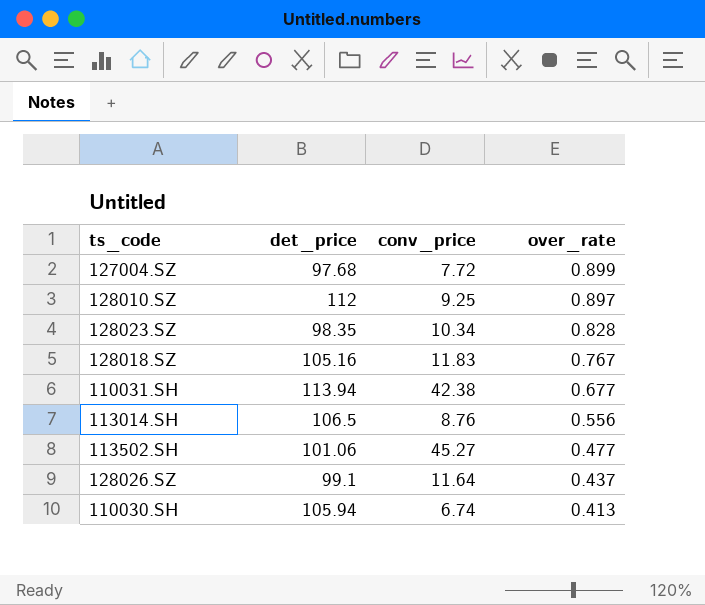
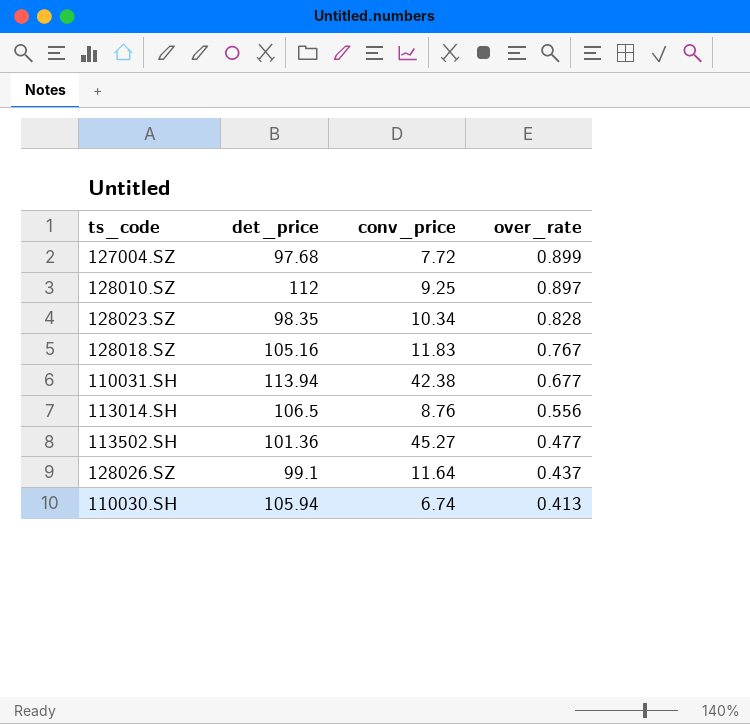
113502.SH | det_price: 101.06 -> 101.36

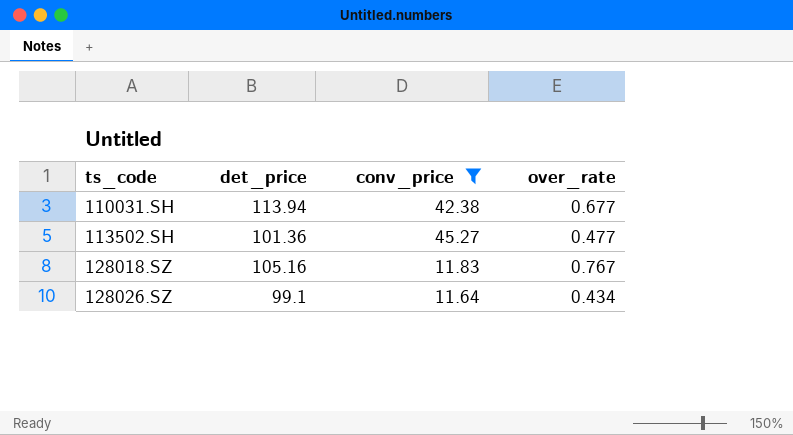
filter: none -> conv_price >= 11.64
row order: over_rate descending -> ts_code ascending
128026.SZ | over_rate: 0.437 -> 0.434

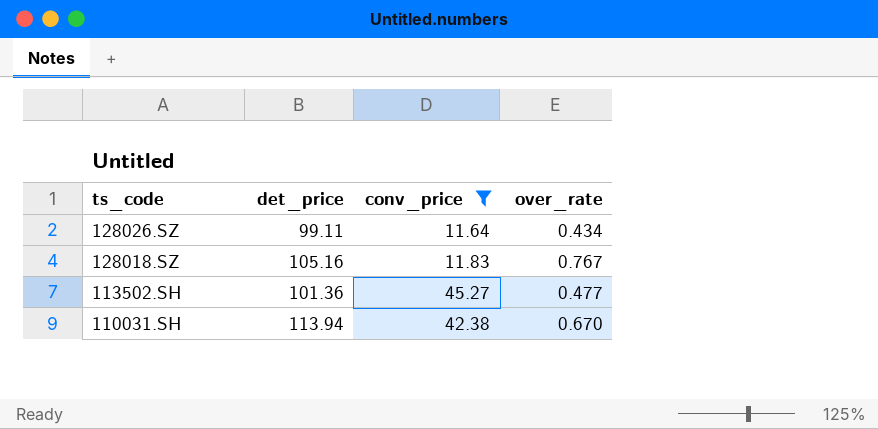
row order: ts_code ascending -> ts_code descending
128026.SZ | det_price: 99.1 -> 99.11
110031.SH | over_rate: 0.677 -> 0.670

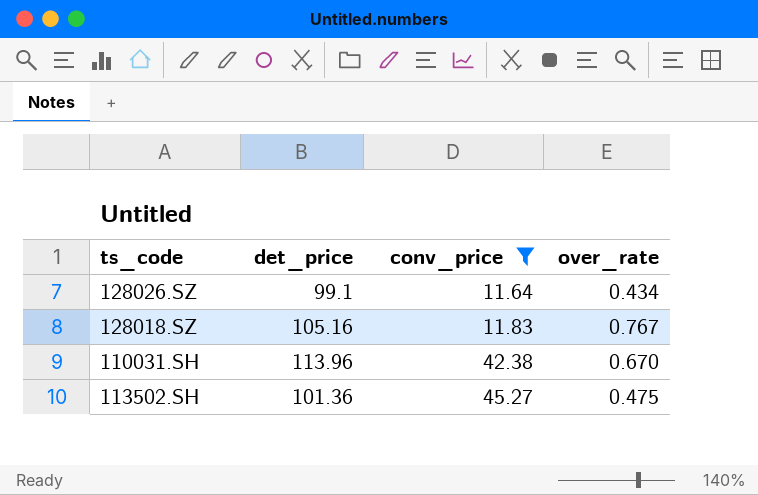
row order: ts_code descending -> conv_price ascending
128026.SZ | det_price: 99.11 -> 99.1
110031.SH | det_price: 113.94 -> 113.96
113502.SH | over_rate: 0.477 -> 0.475

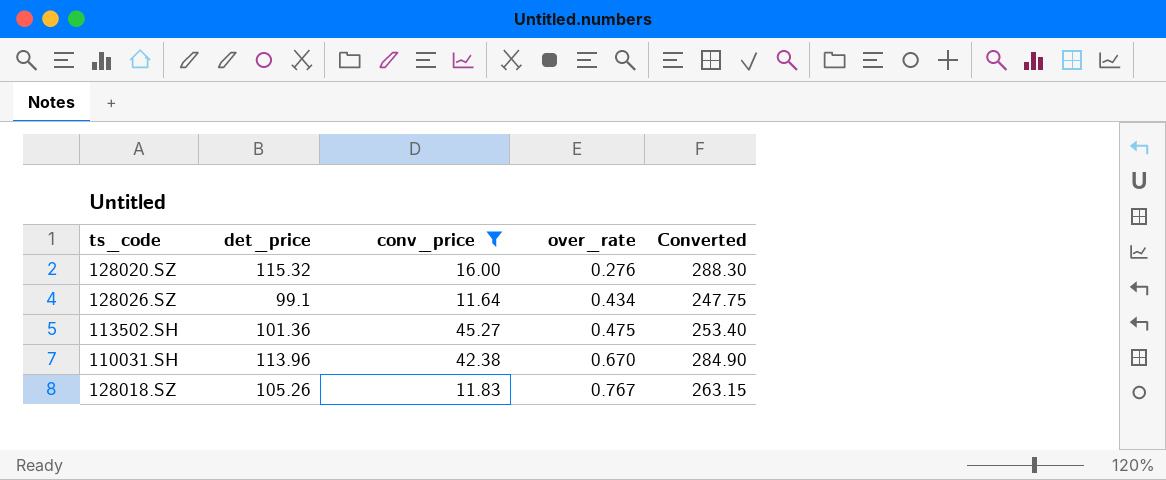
row order: conv_price ascending -> over_rate ascending
column Converted | formula: none -> [det_price] * 2.5
row 128020.SZ: none -> 115.32 | 16.00 | 0.276 | 288.30
128018.SZ | det_price: 105.16 -> 105.26

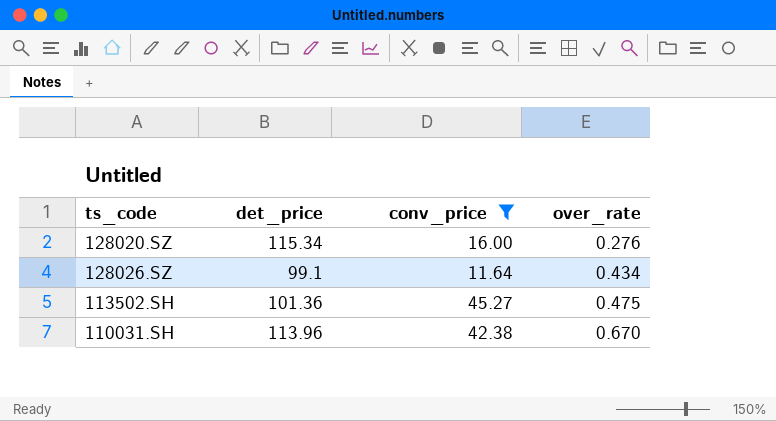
column Converted | formula: [det_price] * 2.5 -> none
row 128018.SZ: 105.26 | 11.83 | 0.767 | 263.15 -> none
128020.SZ | det_price: 115.32 -> 115.34

